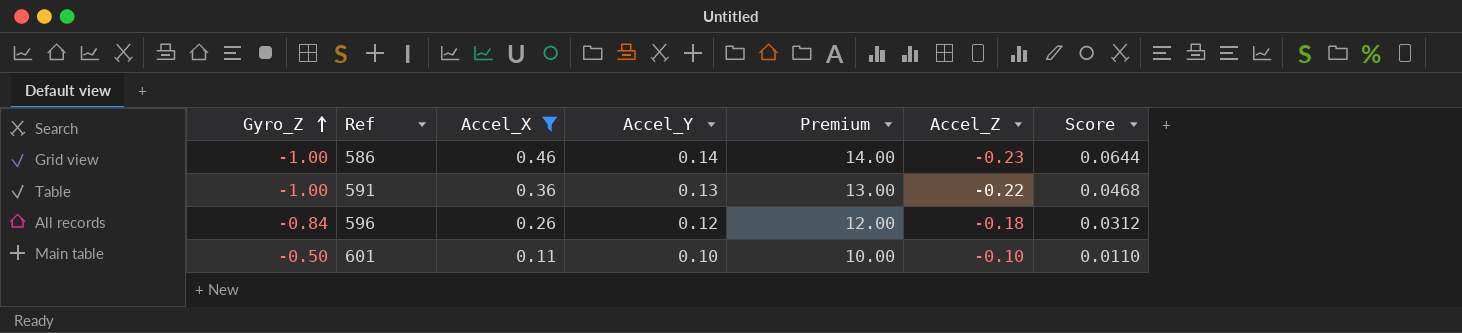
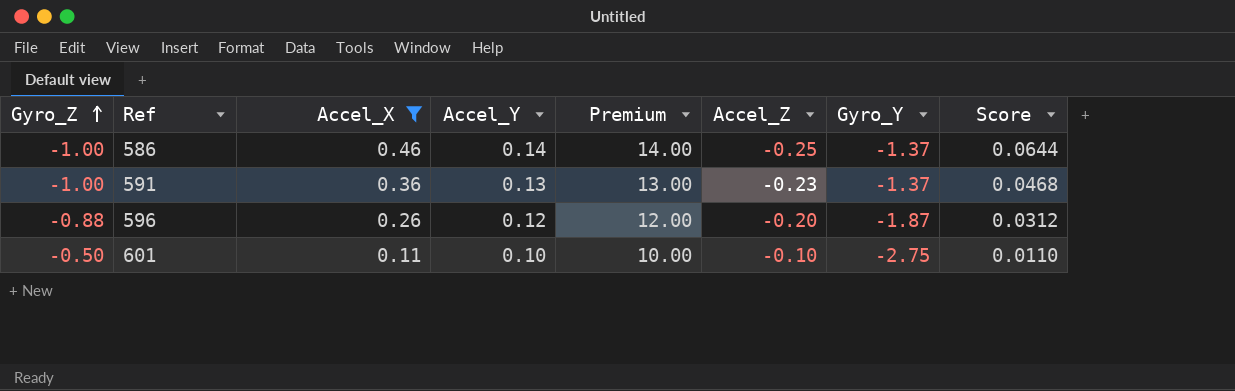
column Gyro_Y | position: none -> 7
586 | Accel_Z: -0.23 -> -0.25
591 | Accel_Z: -0.22 -> -0.23
596 | Gyro_Z: -0.84 -> -0.88
596 | Accel_Z: -0.18 -> -0.20

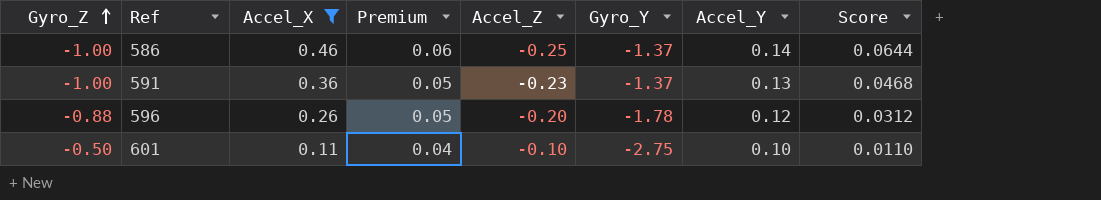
column Premium | formula: [Accel_Y] * 100 -> [Accel_Y] * 0.4
column Accel_Y | position: 4 -> 7
596 | Gyro_Y: -1.87 -> -1.78

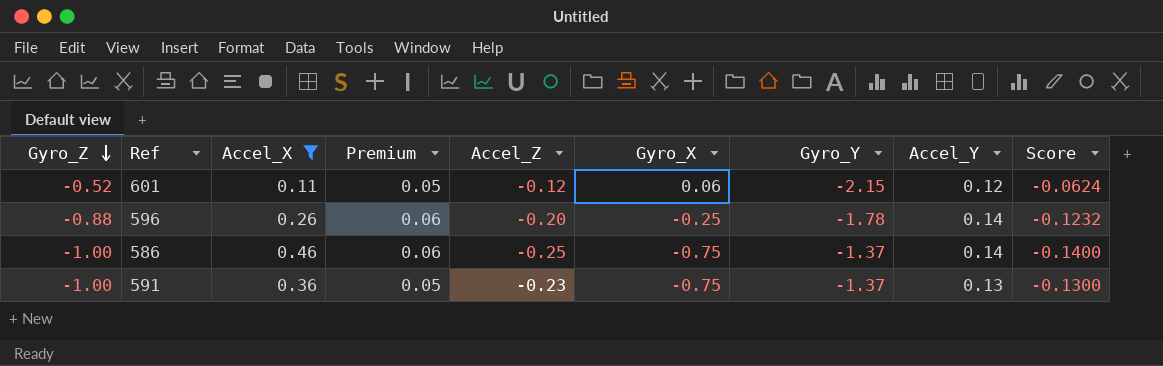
row order: Gyro_Z ascending -> Gyro_Z descending
column Gyro_X | position: none -> 6
column Score | formula: [Accel_X] * [Accel_Y] -> [Gyro_Z] * [Accel_Y]
601 | Gyro_Z: -0.50 -> -0.52
601 | Premium: 0.04 -> 0.05
601 | Accel_Z: -0.10 -> -0.12
601 | Gyro_Y: -2.75 -> -2.15
601 | Accel_Y: 0.10 -> 0.12
596 | Premium: 0.05 -> 0.06
596 | Accel_Y: 0.12 -> 0.14

